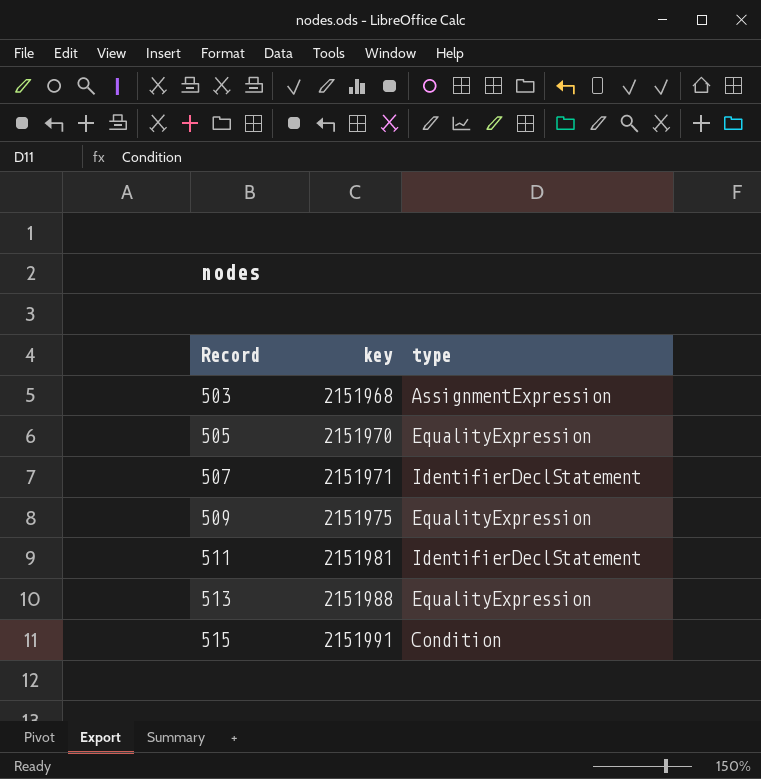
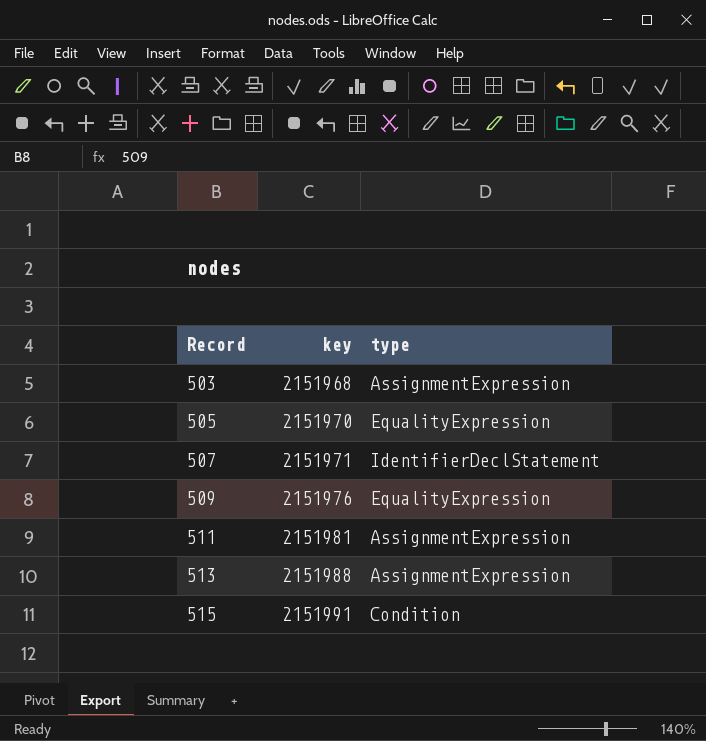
509 | key: 2151975 -> 2151976
511 | type: IdentifierDeclStatement -> AssignmentExpression
513 | type: EqualityExpression -> AssignmentExpression

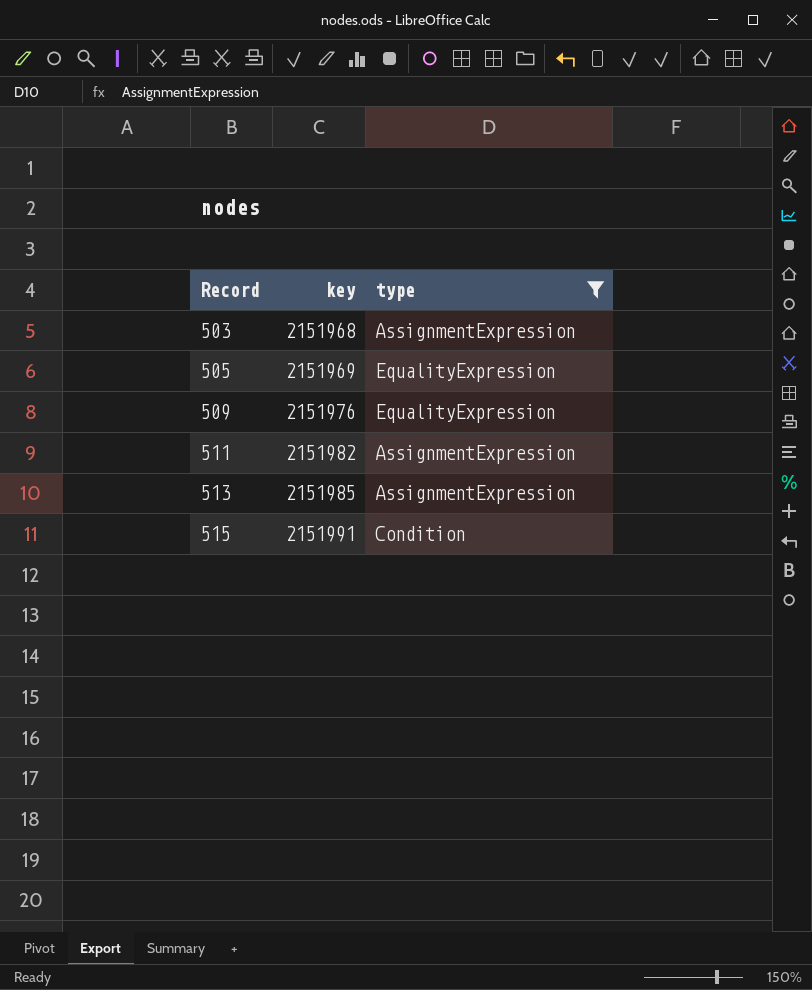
filter: none -> type != IdentifierDeclStatement
505 | key: 2151970 -> 2151969
511 | key: 2151981 -> 2151982
513 | key: 2151988 -> 2151985

